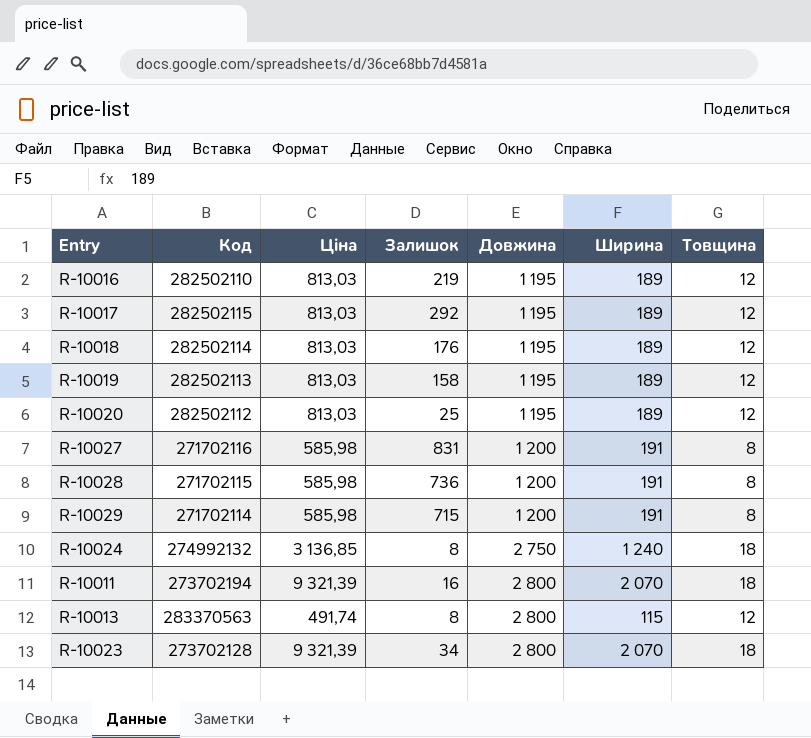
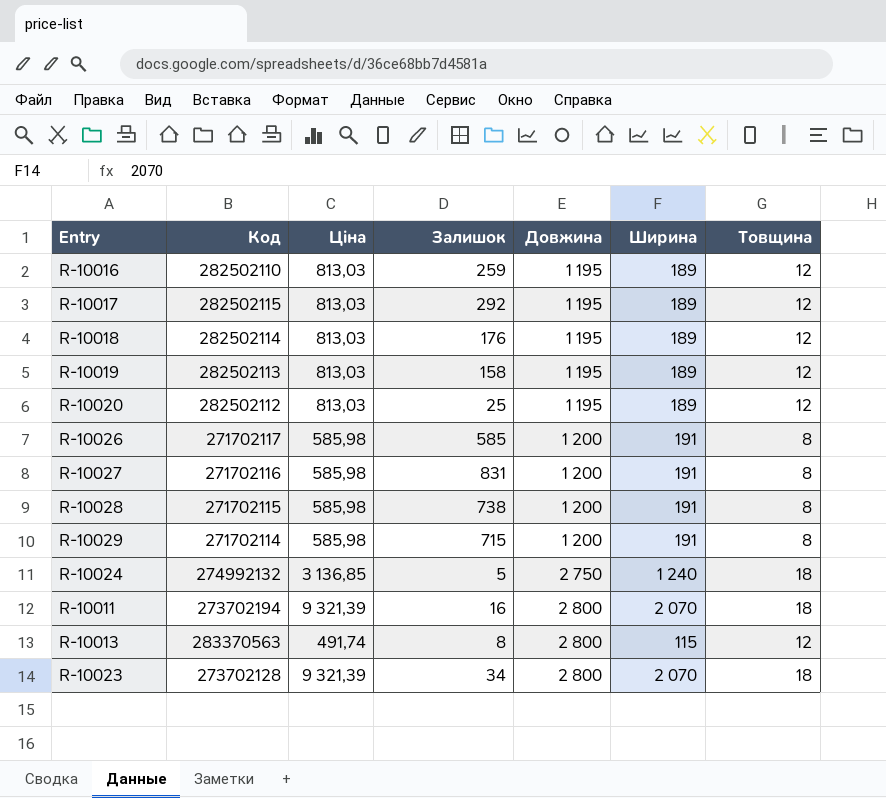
R-10016 | Залишок: 219 -> 259
row R-10026: none -> 271702117 | 585,98 | 585 | 1 200 | 191 | 8
R-10028 | Залишок: 736 -> 738
R-10024 | Залишок: 8 -> 5

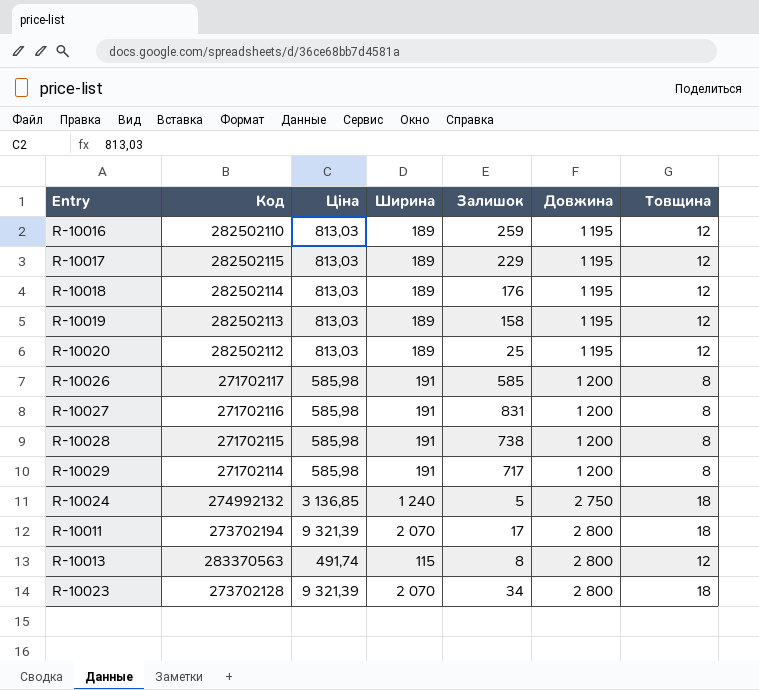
column Ширина | position: 6 -> 4
R-10017 | Залишок: 292 -> 229
R-10029 | Залишок: 715 -> 717
R-10011 | Залишок: 16 -> 17

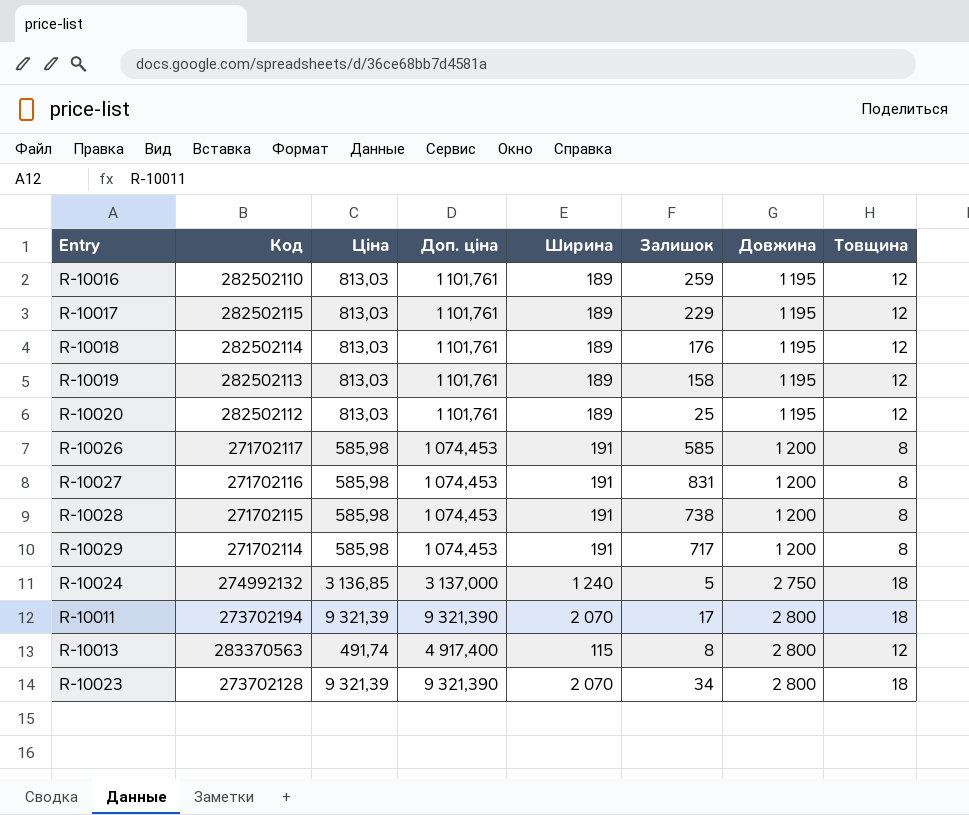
column Доп. ціна | position: none -> 4

